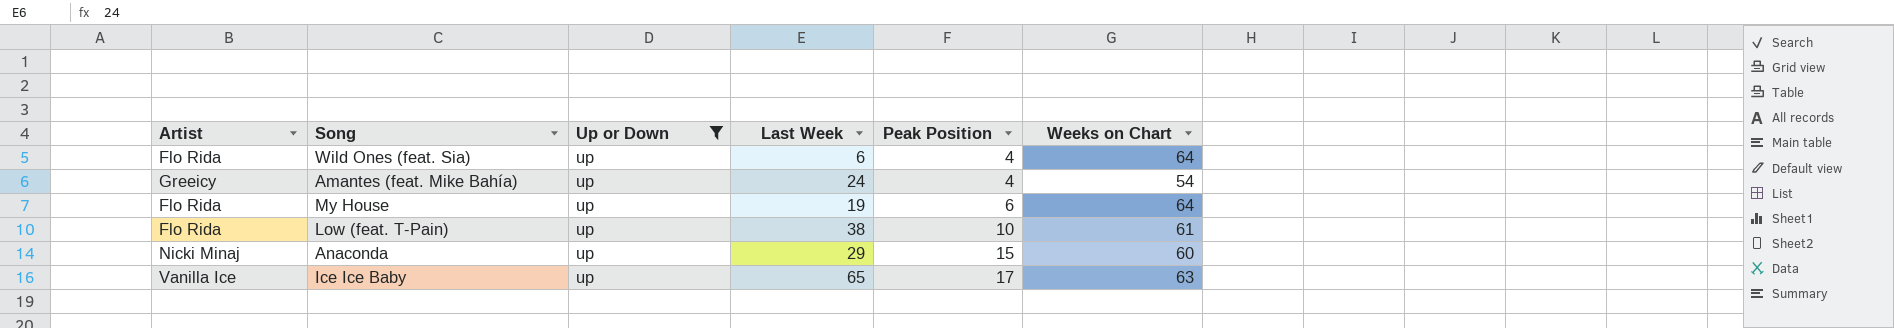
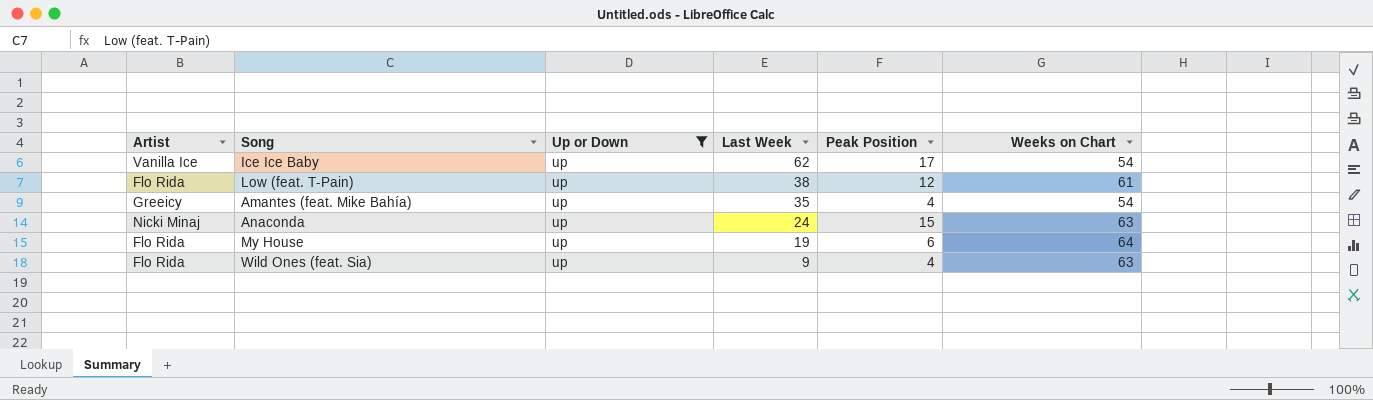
row order: Peak Position ascending -> Last Week descending
Ice Ice Baby | Last Week: 65 -> 62
Ice Ice Baby | Weeks on Chart: 63 -> 54
Low (feat. T-Pain) | Peak Position: 10 -> 12
Amantes (feat. Mike Bahía) | Last Week: 24 -> 35
Anaconda | Last Week: 29 -> 24
Anaconda | Weeks on Chart: 60 -> 63
Wild Ones (feat. Sia) | Last Week: 6 -> 9
Wild Ones (feat. Sia) | Weeks on Chart: 64 -> 63

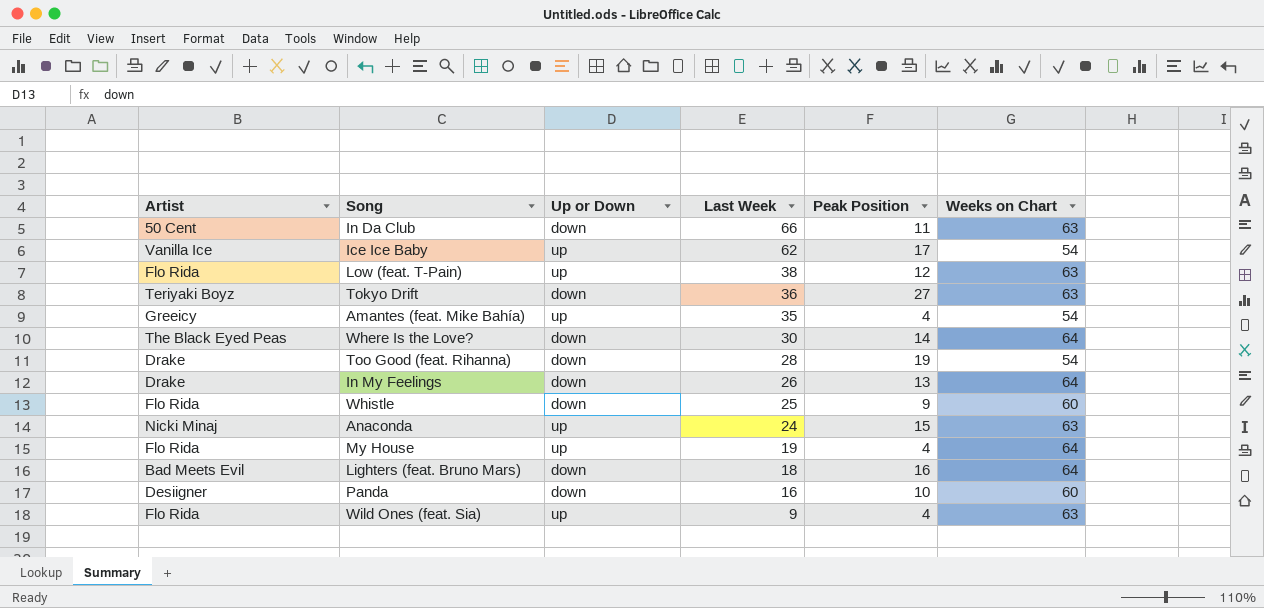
filter: Up or Down = up -> none
Low (feat. T-Pain) | Weeks on Chart: 61 -> 63
My House | Peak Position: 6 -> 4

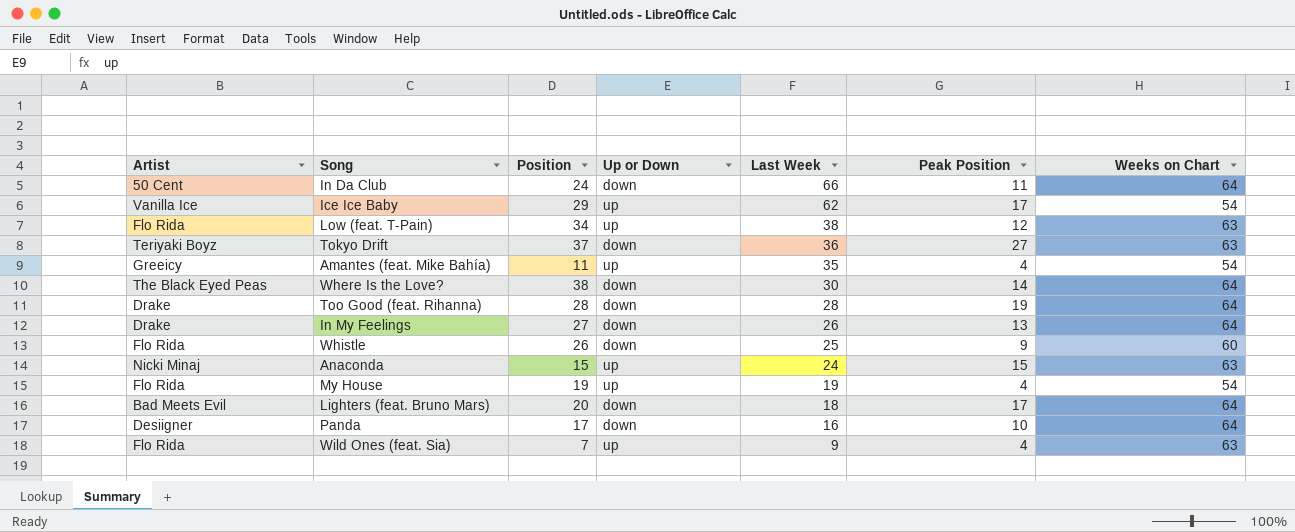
column Position | position: none -> 3
In Da Club | Weeks on Chart: 63 -> 64
Too Good (feat. Rihanna) | Weeks on Chart: 54 -> 64
My House | Weeks on Chart: 64 -> 54
Lighters (feat. Bruno Mars) | Peak Position: 16 -> 17
Panda | Weeks on Chart: 60 -> 64

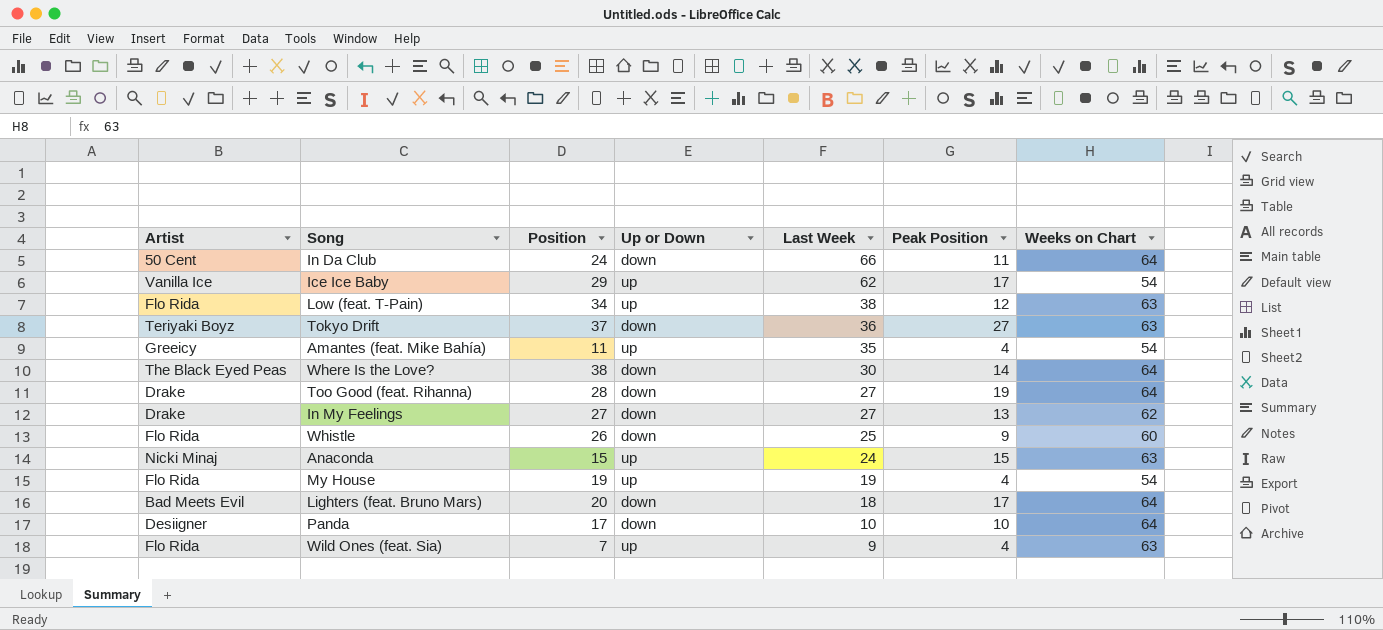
Too Good (feat. Rihanna) | Last Week: 28 -> 27
In My Feelings | Last Week: 26 -> 27
In My Feelings | Weeks on Chart: 64 -> 62
Panda | Last Week: 16 -> 10

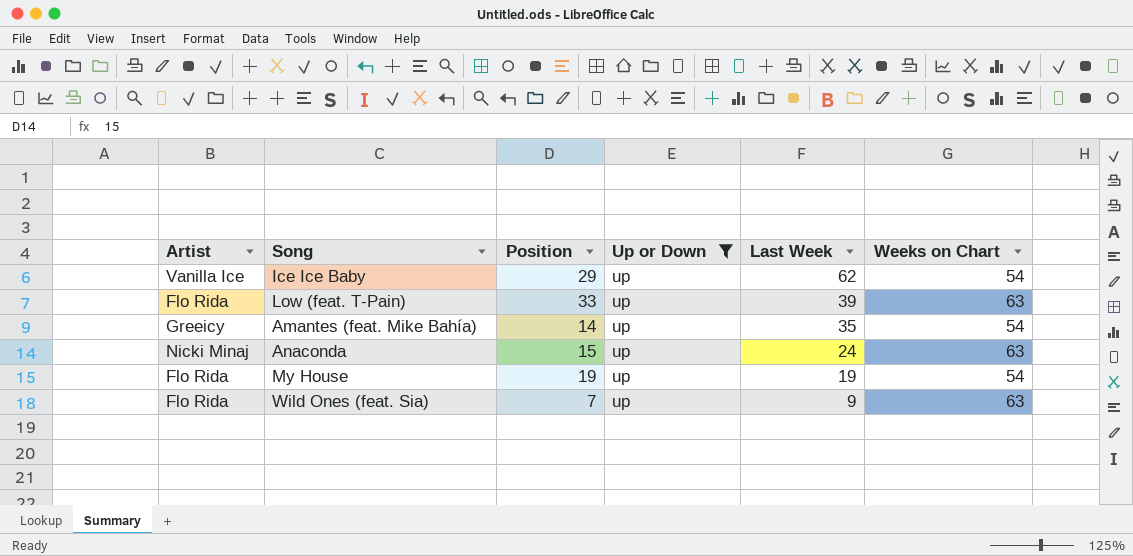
filter: none -> Up or Down = up
column Peak Position | position: 6 -> none
Low (feat. T-Pain) | Position: 34 -> 33
Low (feat. T-Pain) | Last Week: 38 -> 39
Amantes (feat. Mike Bahía) | Position: 11 -> 14

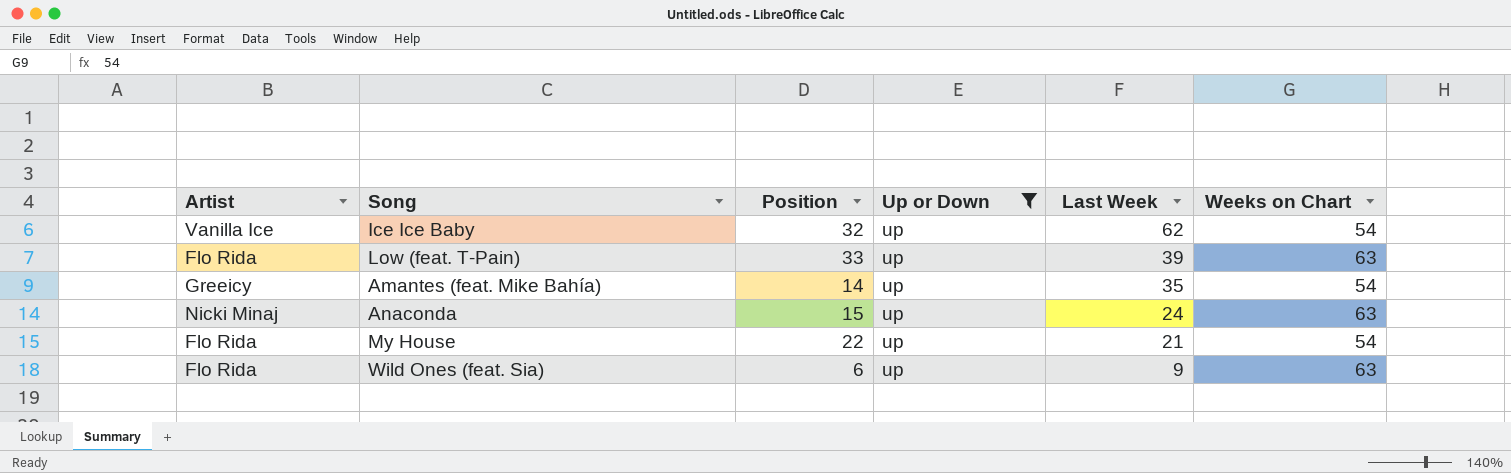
Ice Ice Baby | Position: 29 -> 32
My House | Position: 19 -> 22
My House | Last Week: 19 -> 21
Wild Ones (feat. Sia) | Position: 7 -> 6

